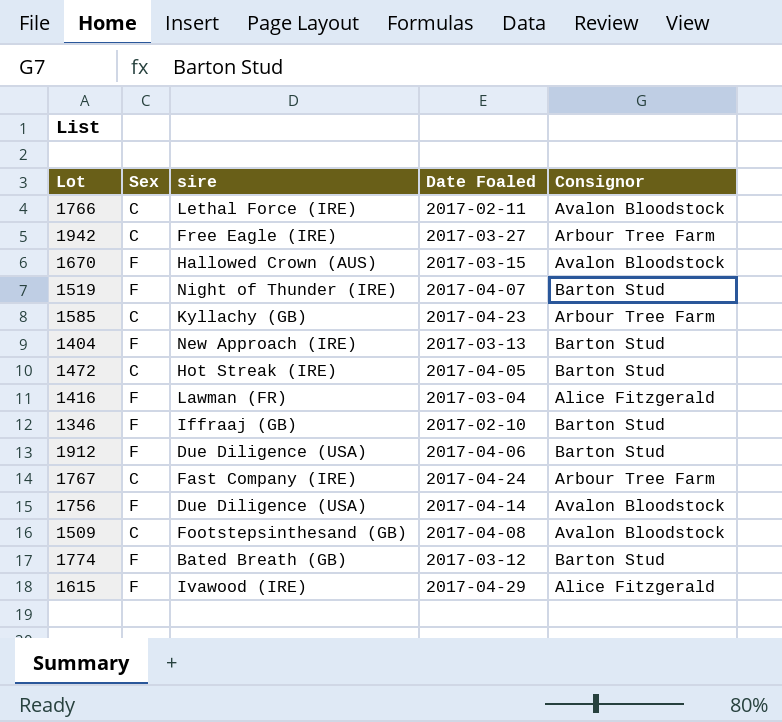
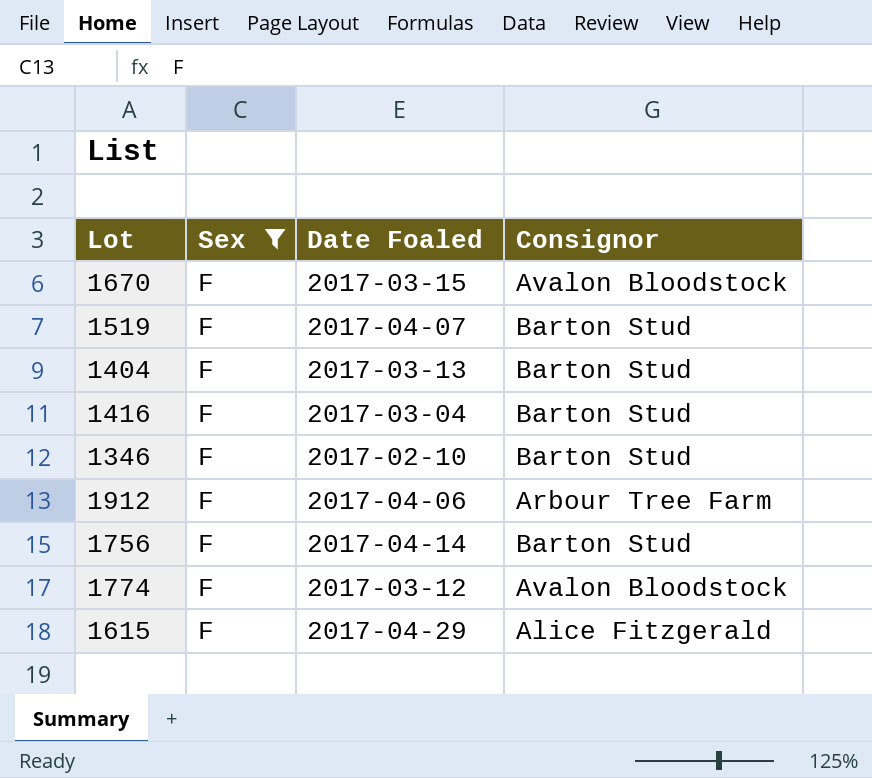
filter: none -> Sex = F
column sire | position: 3 -> none
1416 | Consignor: Alice Fitzgerald -> Barton Stud
1912 | Consignor: Barton Stud -> Arbour Tree Farm
1756 | Consignor: Avalon Bloodstock -> Barton Stud
1774 | Consignor: Barton Stud -> Avalon Bloodstock

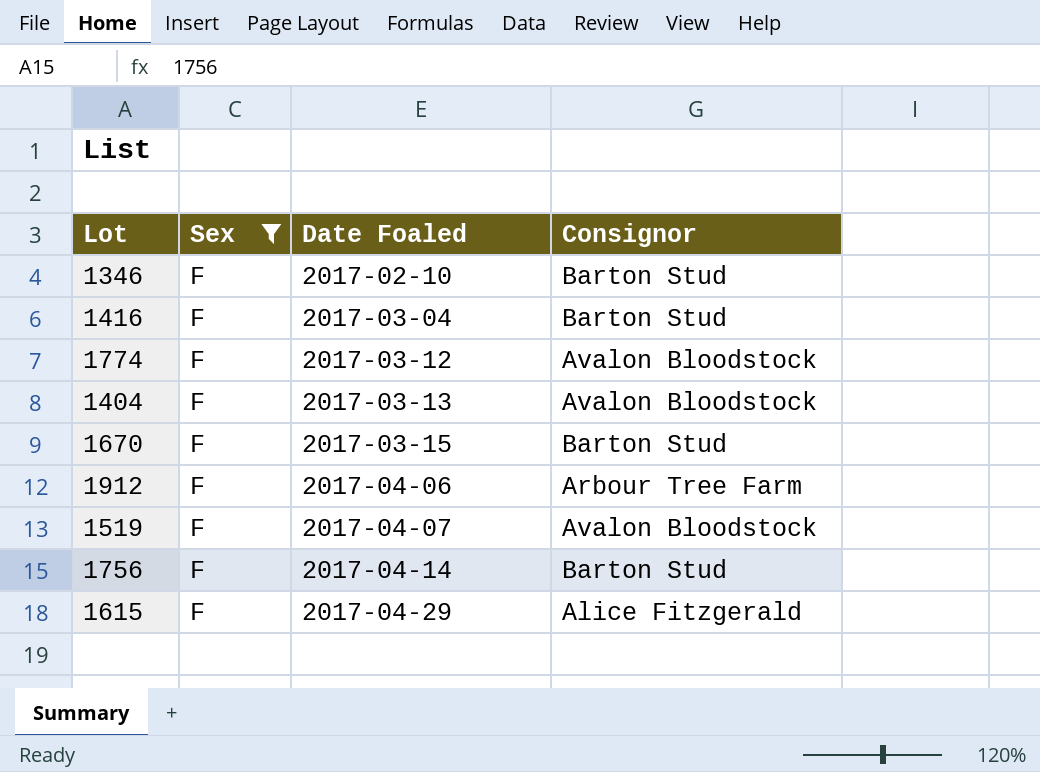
row order: none -> Date Foaled ascending
1404 | Consignor: Barton Stud -> Avalon Bloodstock
1670 | Consignor: Avalon Bloodstock -> Barton Stud
1519 | Consignor: Barton Stud -> Avalon Bloodstock

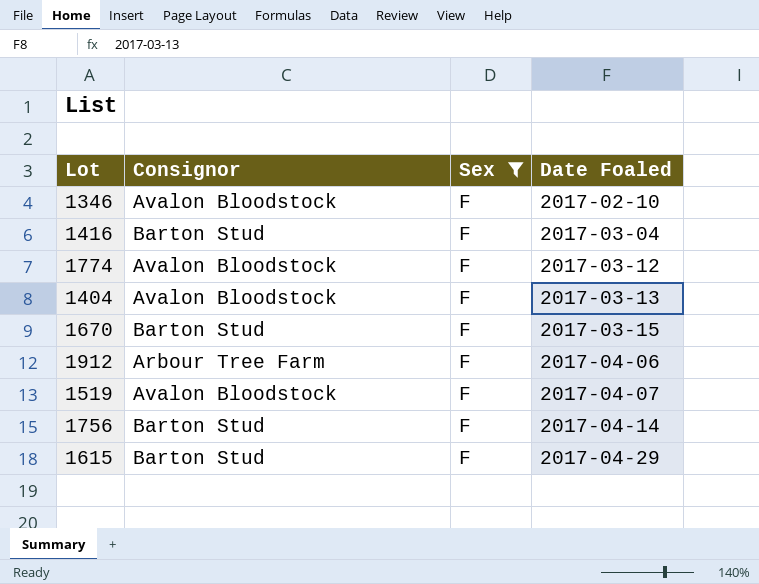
column Consignor | position: 4 -> 2
1346 | Consignor: Barton Stud -> Avalon Bloodstock
1615 | Consignor: Alice Fitzgerald -> Barton Stud

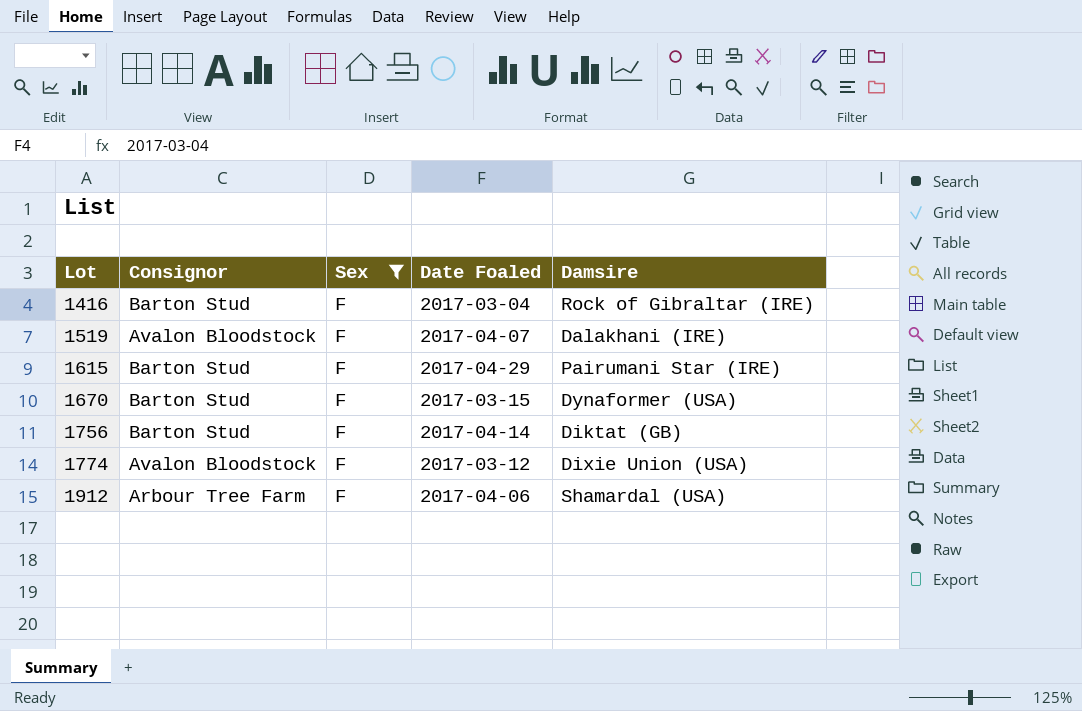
row order: Date Foaled ascending -> Lot ascending
column Damsire | position: none -> 5
row 1346: Avalon Bloodstock | F | 2017-02-10 -> none
row 1404: Avalon Bloodstock | F | 2017-03-13 -> none

